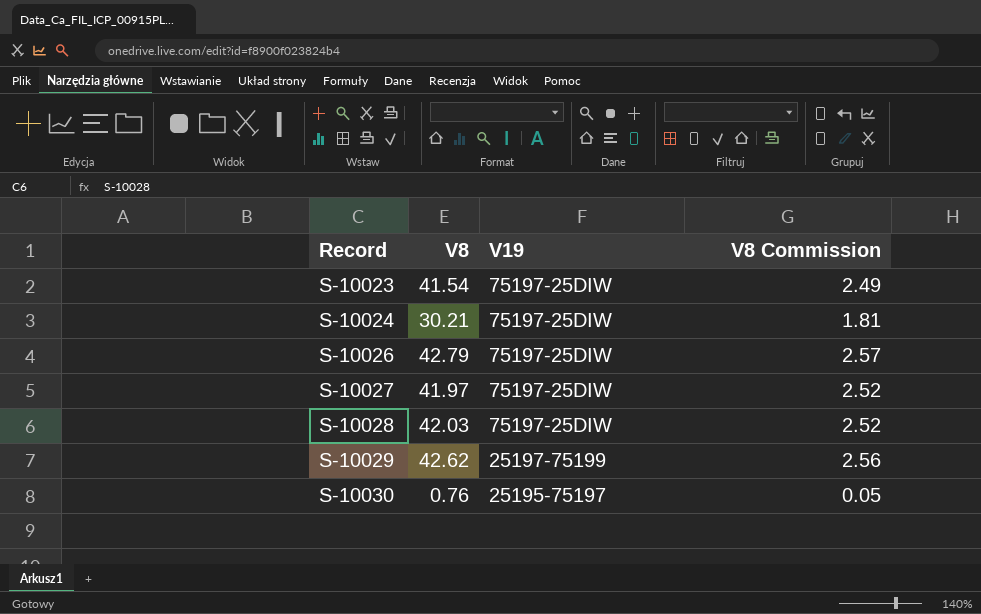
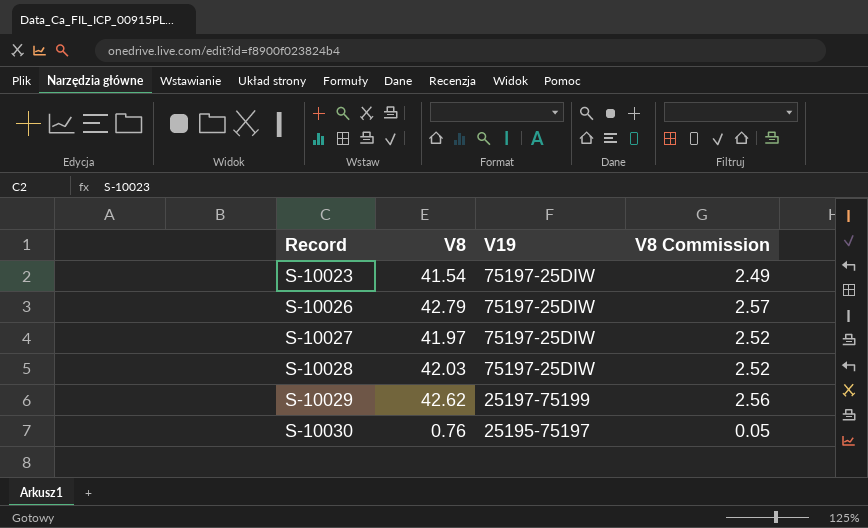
row S-10024: 30.21 | 75197-25DIW | 1.81 -> none

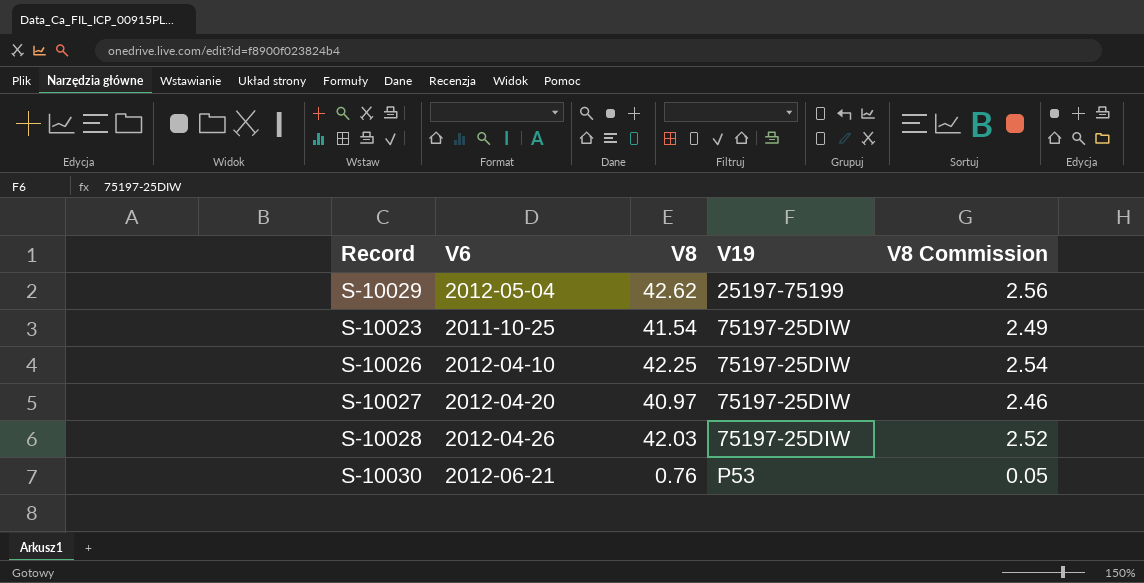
row order: Record ascending -> V19 ascending
column V6 | position: none -> 2
S-10026 | V8: 42.79 -> 42.25
S-10026 | V8 Commission: 2.57 -> 2.54
S-10027 | V8: 41.97 -> 40.97
S-10027 | V8 Commission: 2.52 -> 2.46
S-10030 | V19: 25195-75197 -> P53

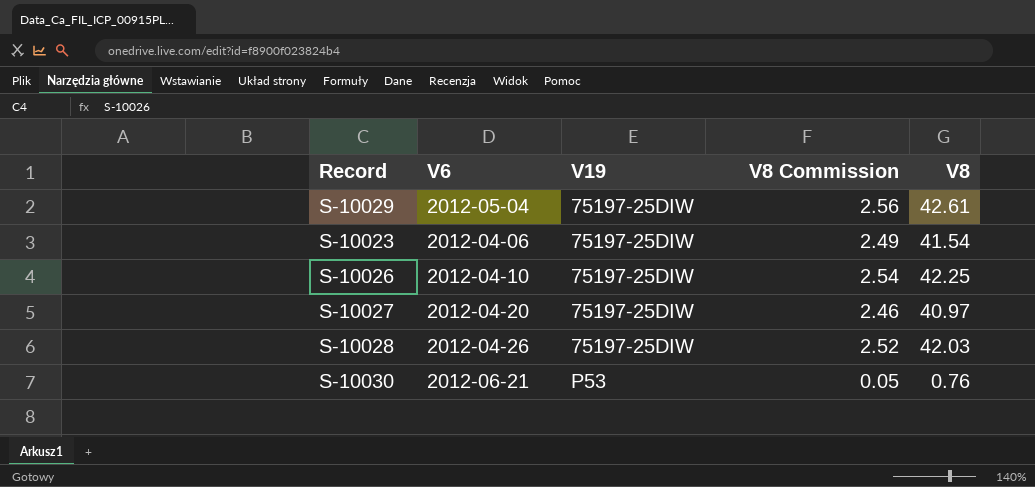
column V8 | position: 3 -> 5
S-10029 | V19: 25197-75199 -> 75197-25DIW
S-10029 | V8: 42.62 -> 42.61
S-10023 | V6: 2011-10-25 -> 2012-04-06

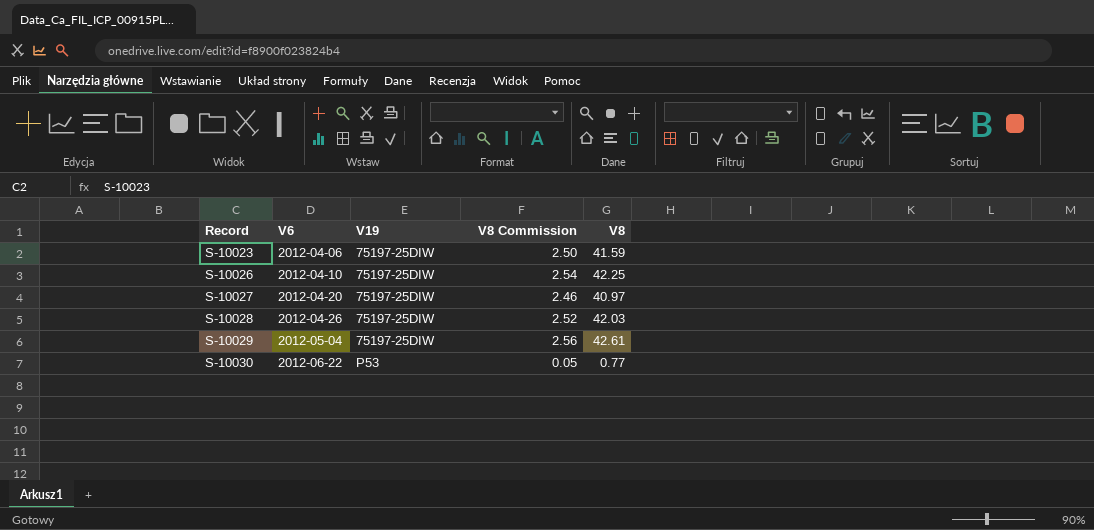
row order: V19 ascending -> Record ascending
S-10023 | V8 Commission: 2.49 -> 2.50
S-10023 | V8: 41.54 -> 41.59
S-10030 | V6: 2012-06-21 -> 2012-06-22
S-10030 | V8: 0.76 -> 0.77

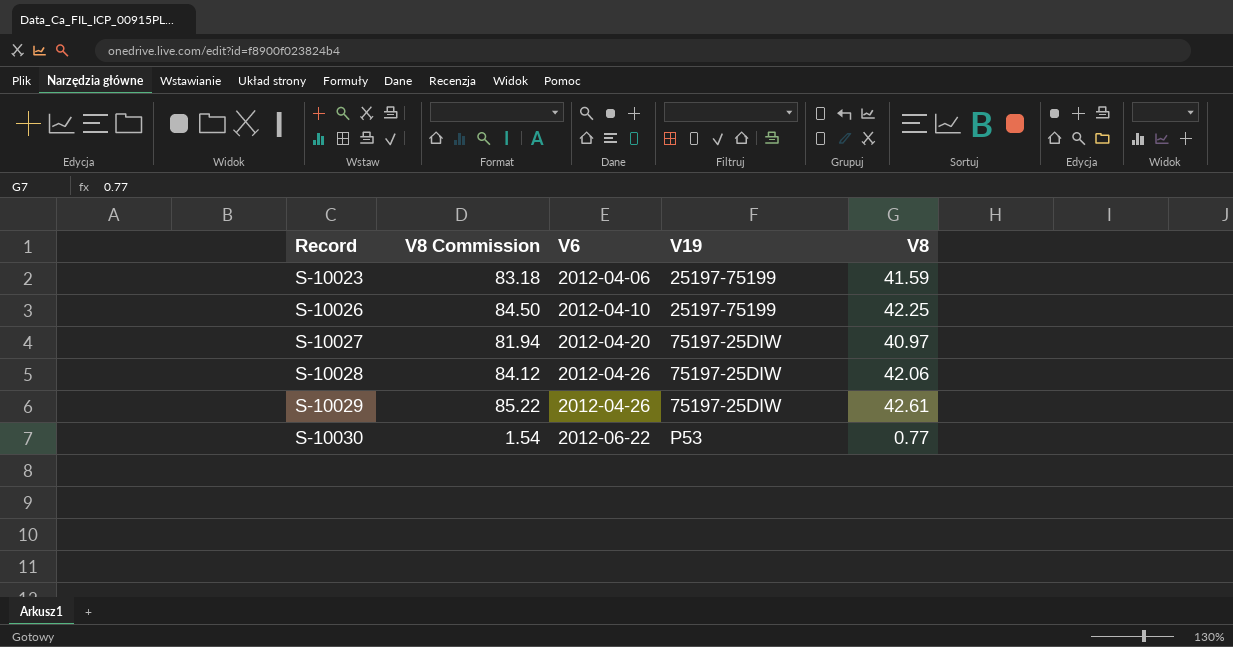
column V8 Commission | formula: [V8] * 0.06 -> [V8] * 2
column V8 Commission | position: 4 -> 2
S-10023 | V19: 75197-25DIW -> 25197-75199
S-10026 | V19: 75197-25DIW -> 25197-75199
S-10028 | V8: 42.03 -> 42.06
S-10029 | V6: 2012-05-04 -> 2012-04-26

